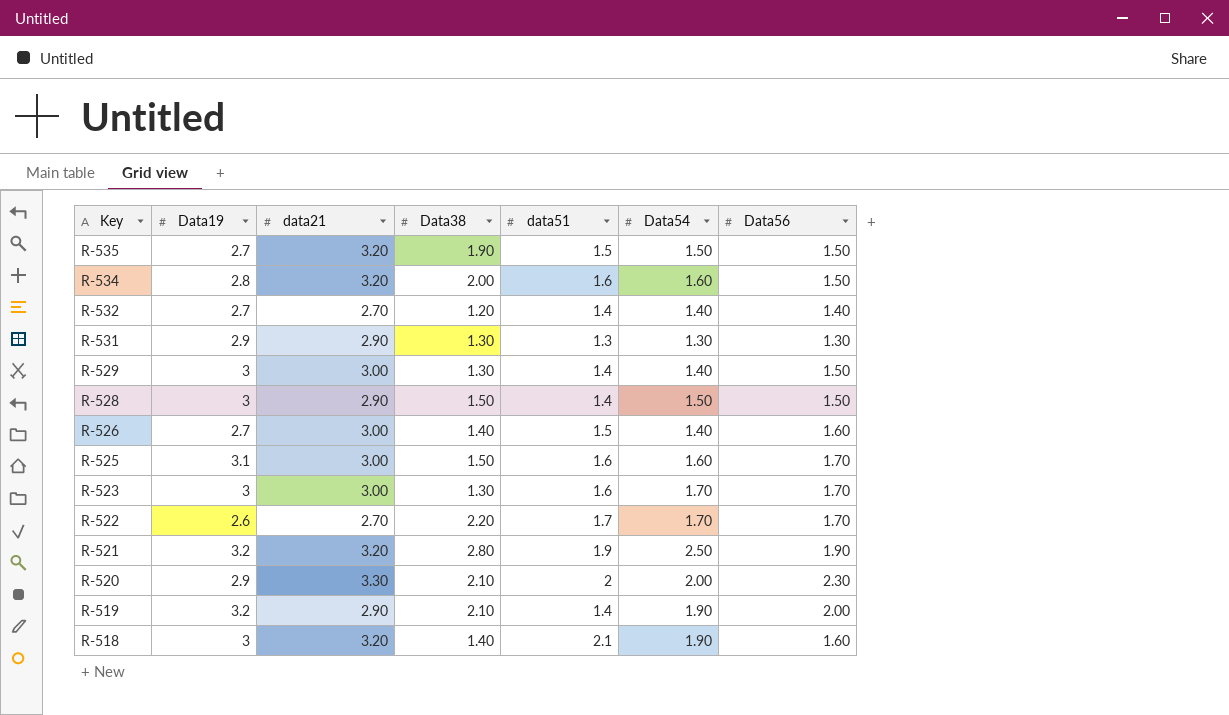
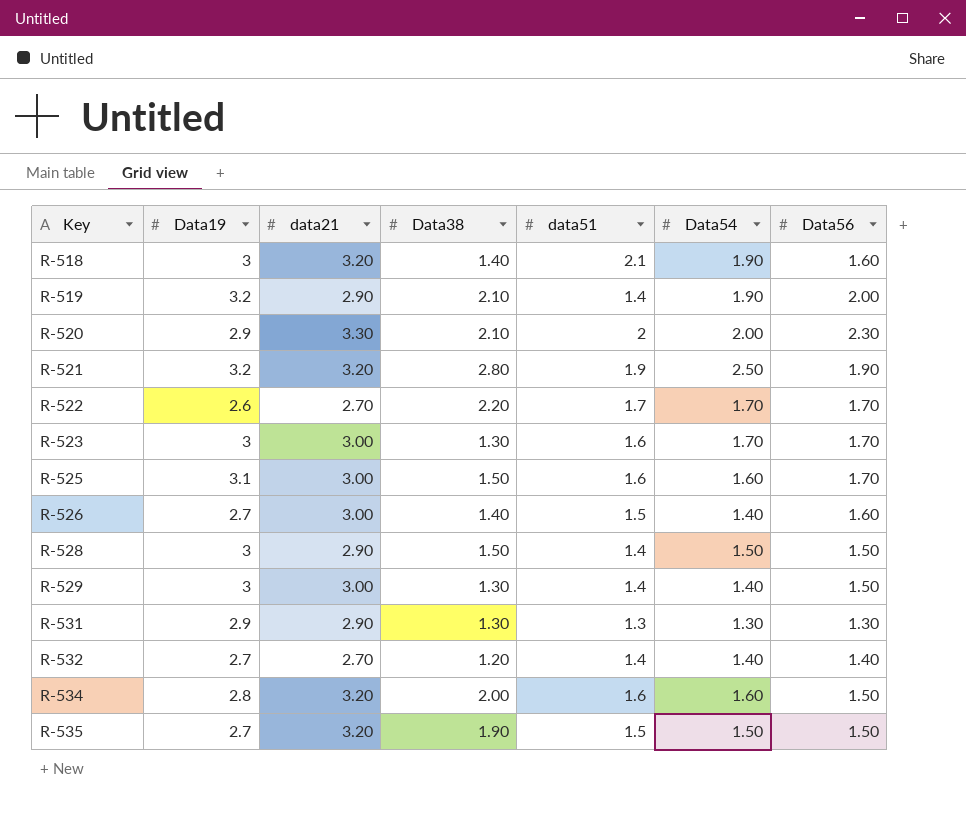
row order: Key descending -> Key ascending

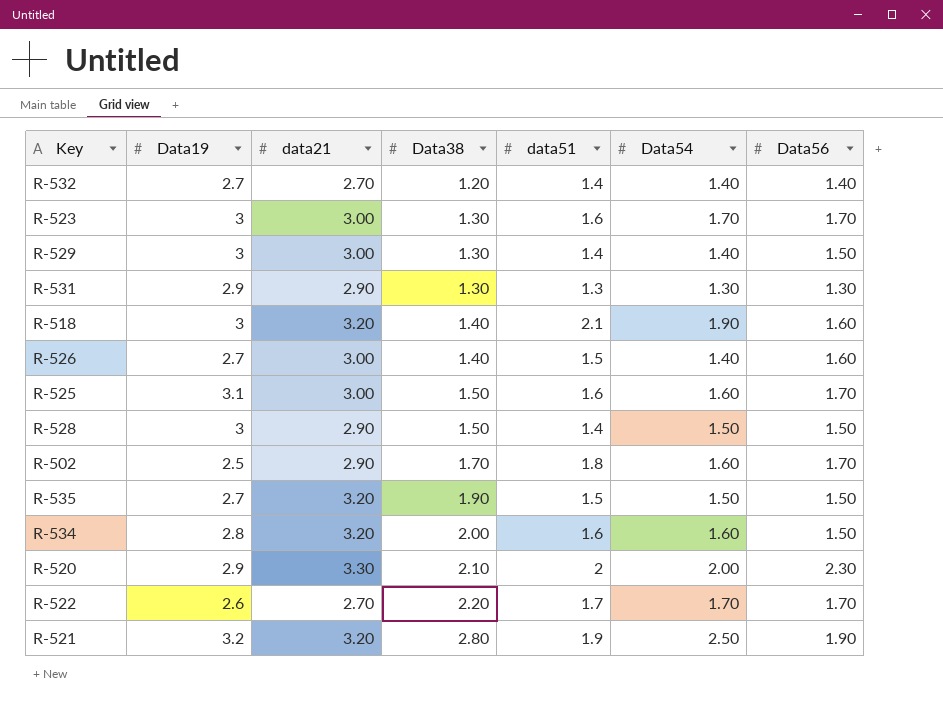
row order: Key ascending -> Data38 ascending
row R-519: 3.2 | 2.90 | 2.10 | 1.4 | 1.90 | 2.00 -> none
row R-502: none -> 2.5 | 2.90 | 1.70 | 1.8 | 1.60 | 1.70

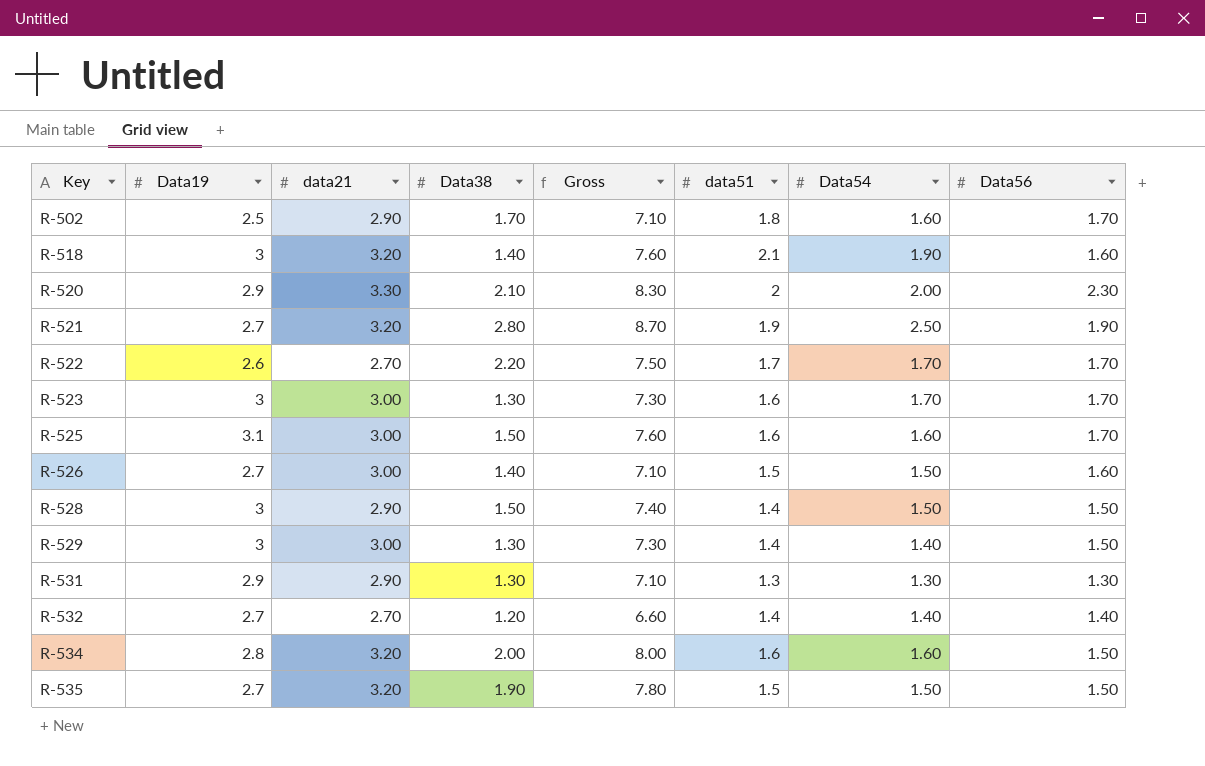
row order: Data38 ascending -> Key ascending
column Gross | formula: none -> [Data19] + [data21] + [Data38]
R-521 | Data19: 3.2 -> 2.7
R-526 | Data54: 1.40 -> 1.50

